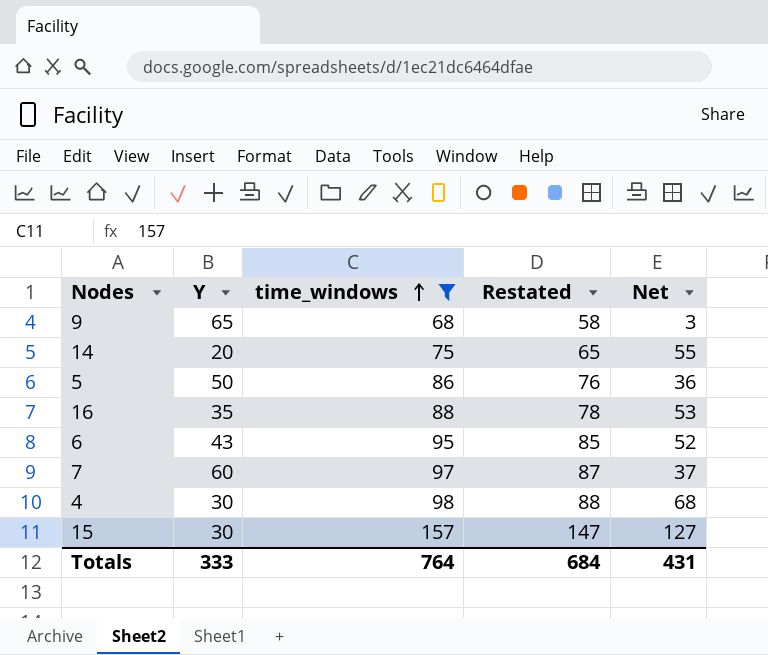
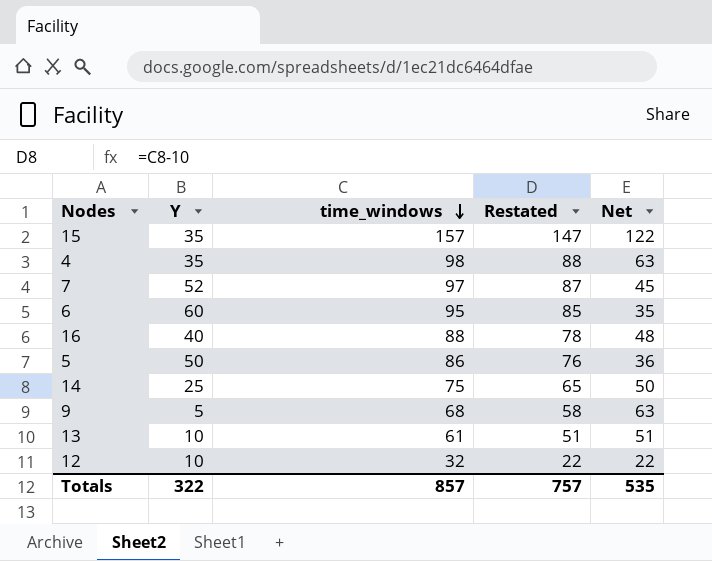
filter: time_windows >= 68 -> none
row order: time_windows ascending -> time_windows descending
15 | Y: 30 -> 35
15 | Net: 127 -> 122
4 | Y: 30 -> 35
4 | Net: 68 -> 63
7 | Y: 60 -> 52
7 | Net: 37 -> 45
6 | Y: 43 -> 60
6 | Net: 52 -> 35
16 | Y: 35 -> 40
16 | Net: 53 -> 48
14 | Y: 20 -> 25
14 | Net: 55 -> 50
9 | Y: 65 -> 5
9 | Net: 3 -> 63
Totals | Y: 333 -> 322
Totals | time_windows: 764 -> 857
Totals | Restated: 684 -> 757
Totals | Net: 431 -> 535

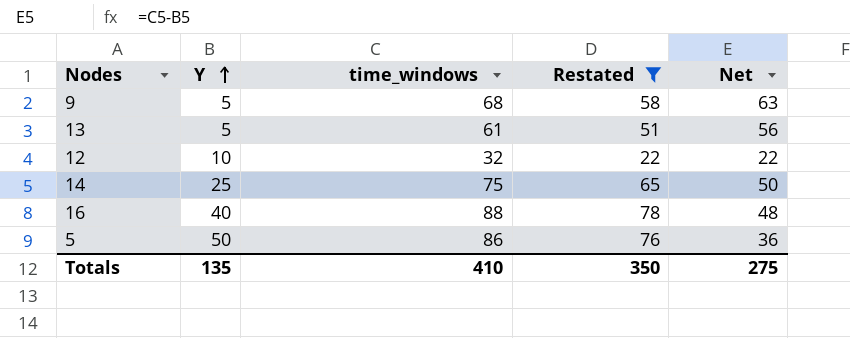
filter: none -> Restated <= 78
row order: time_windows descending -> Y ascending
13 | Y: 10 -> 5
13 | Net: 51 -> 56
Totals | Y: 322 -> 135
Totals | time_windows: 857 -> 410
Totals | Restated: 757 -> 350
Totals | Net: 535 -> 275

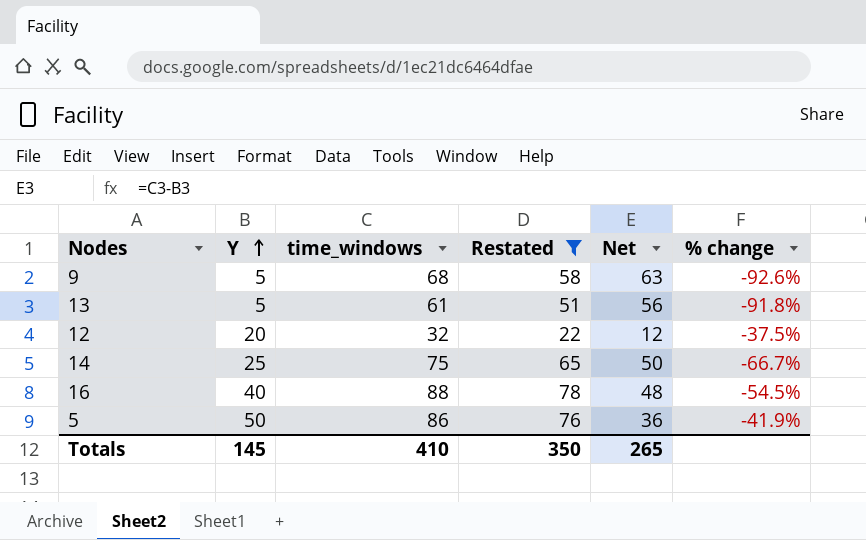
column % change | formula: none -> ([Y] - [time_windows]) / [time_windows]
12 | Y: 10 -> 20
12 | Net: 22 -> 12
Totals | Y: 135 -> 145
Totals | Net: 275 -> 265

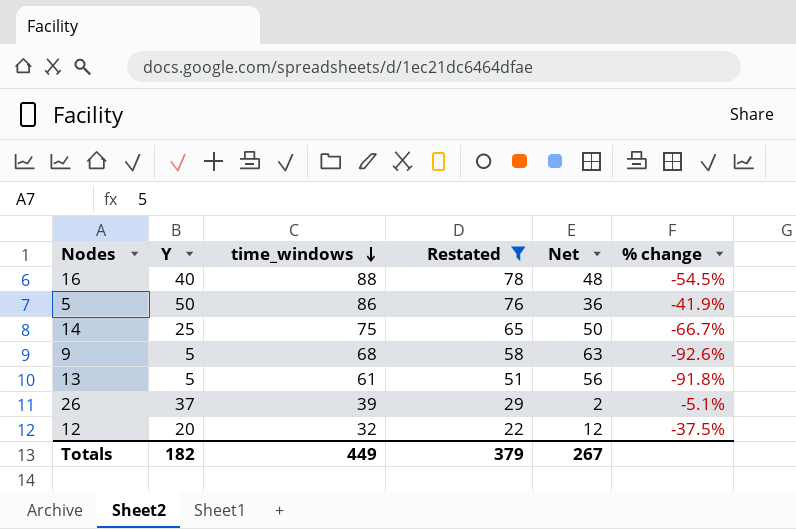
row order: Y ascending -> time_windows descending
row 26: none -> 37 | 39 | 29 | 2 | -5.1%
Totals | Y: 145 -> 182
Totals | time_windows: 410 -> 449
Totals | Restated: 350 -> 379
Totals | Net: 265 -> 267

